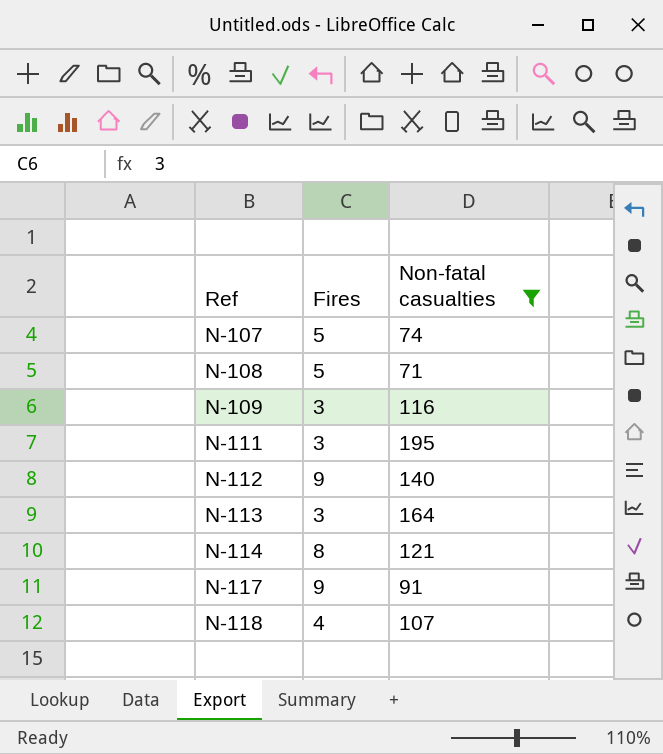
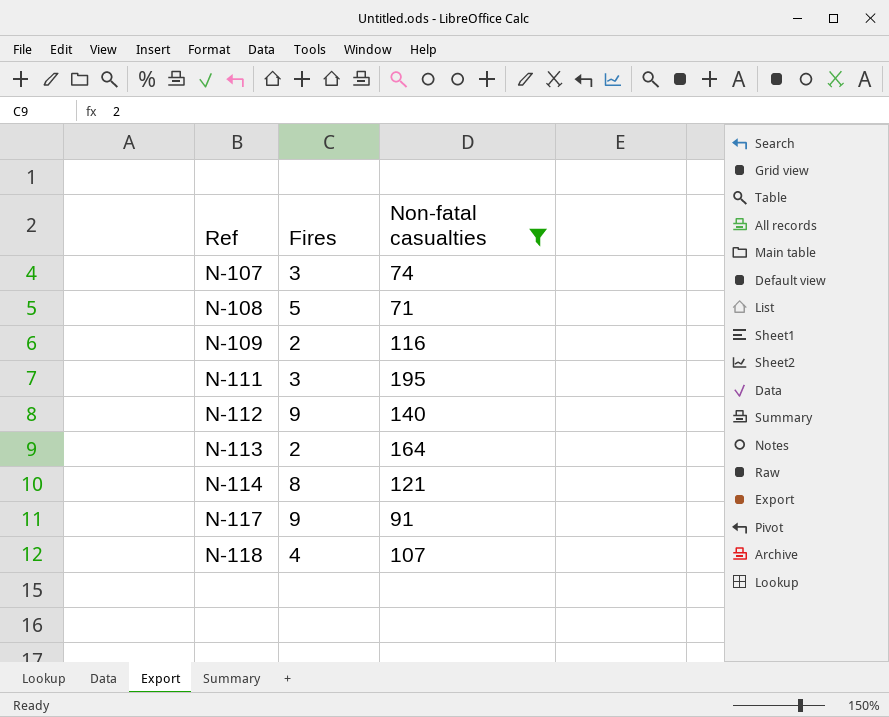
N-107 | Fires: 5 -> 3
N-109 | Fires: 3 -> 2
N-113 | Fires: 3 -> 2

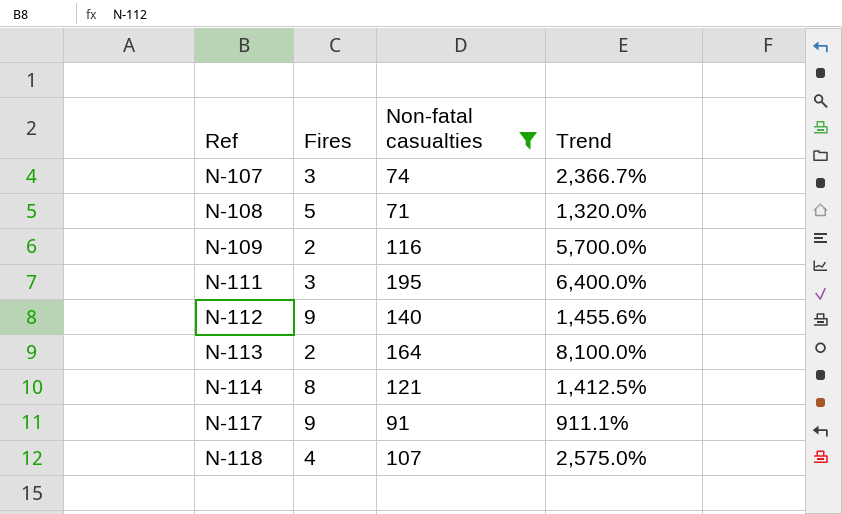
column Trend | formula: none -> ([Non-fatal casualties] - [Fires]) / [Fires]

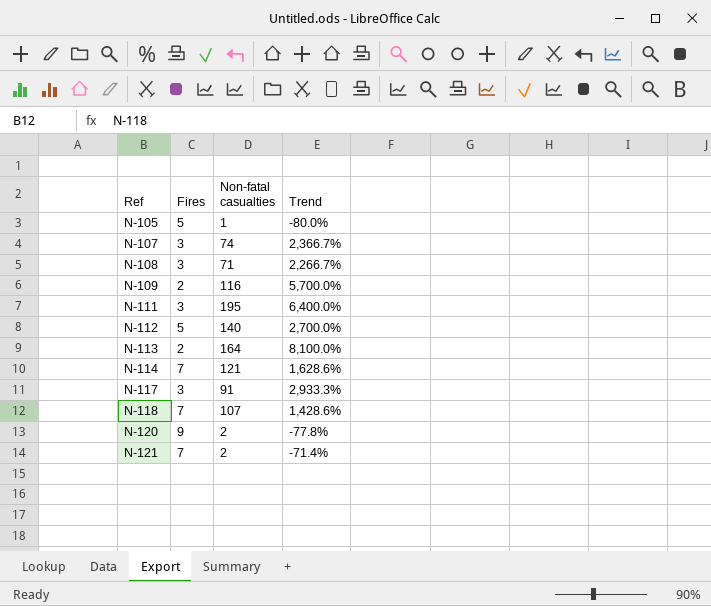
filter: Non-fatal casualties >= 71 -> none
N-108 | Fires: 5 -> 3
N-108 | Trend: 1,320.0% -> 2,266.7%
N-112 | Fires: 9 -> 5
N-112 | Trend: 1,455.6% -> 2,700.0%
N-114 | Fires: 8 -> 7
N-114 | Trend: 1,412.5% -> 1,628.6%
N-117 | Fires: 9 -> 3
N-117 | Trend: 911.1% -> 2,933.3%
N-118 | Fires: 4 -> 7
N-118 | Trend: 2,575.0% -> 1,428.6%

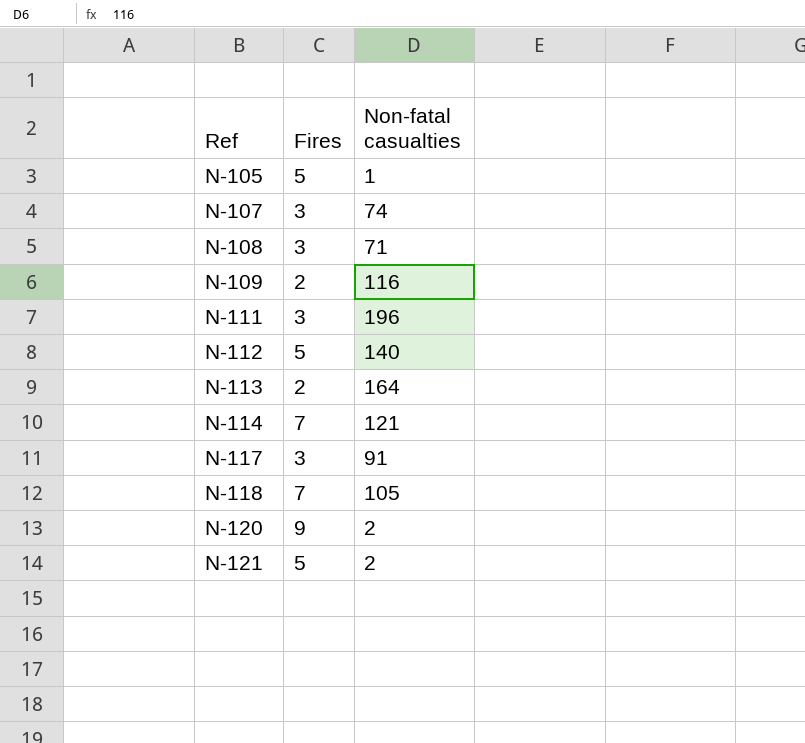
column Trend | formula: ([Non-fatal casualties] - [Fires]) / [Fires] -> none
N-111 | Non-fatal casualties: 195 -> 196
N-118 | Non-fatal casualties: 107 -> 105
N-121 | Fires: 7 -> 5

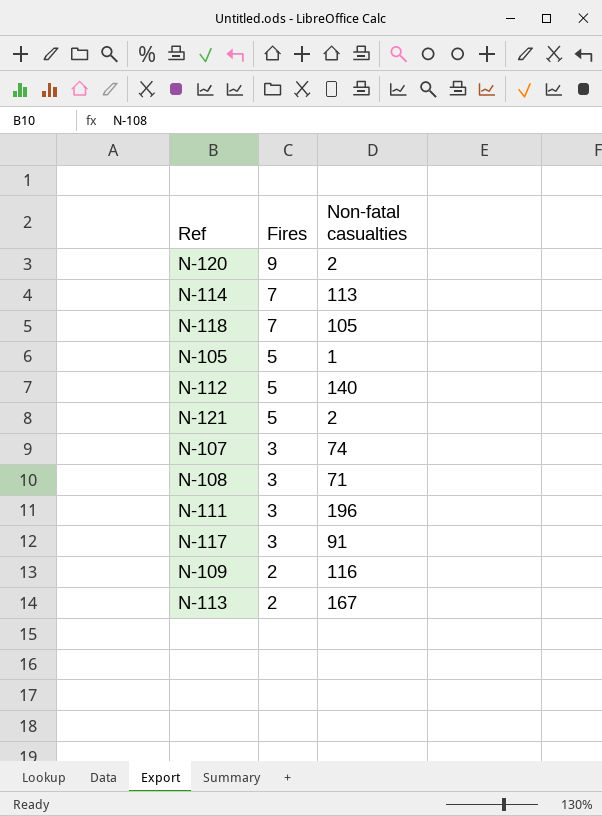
row order: Ref ascending -> Fires descending
N-114 | Non-fatal casualties: 121 -> 113
N-113 | Non-fatal casualties: 164 -> 167

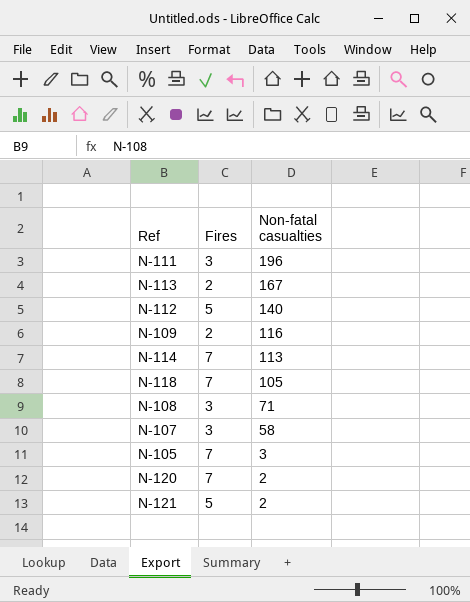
row order: Fires descending -> Non-fatal casualties descending
row N-117: 3 | 91 -> none
N-107 | Non-fatal casualties: 74 -> 58
N-105 | Fires: 5 -> 7
N-105 | Non-fatal casualties: 1 -> 3
N-120 | Fires: 9 -> 7

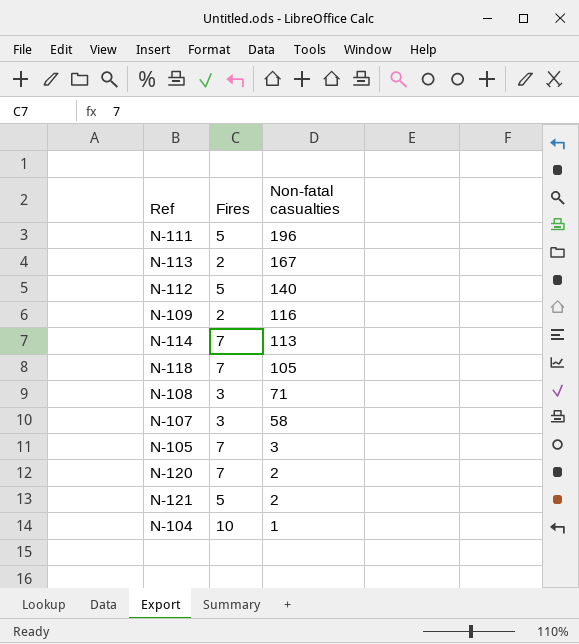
N-111 | Fires: 3 -> 5
row N-104: none -> 10 | 1

